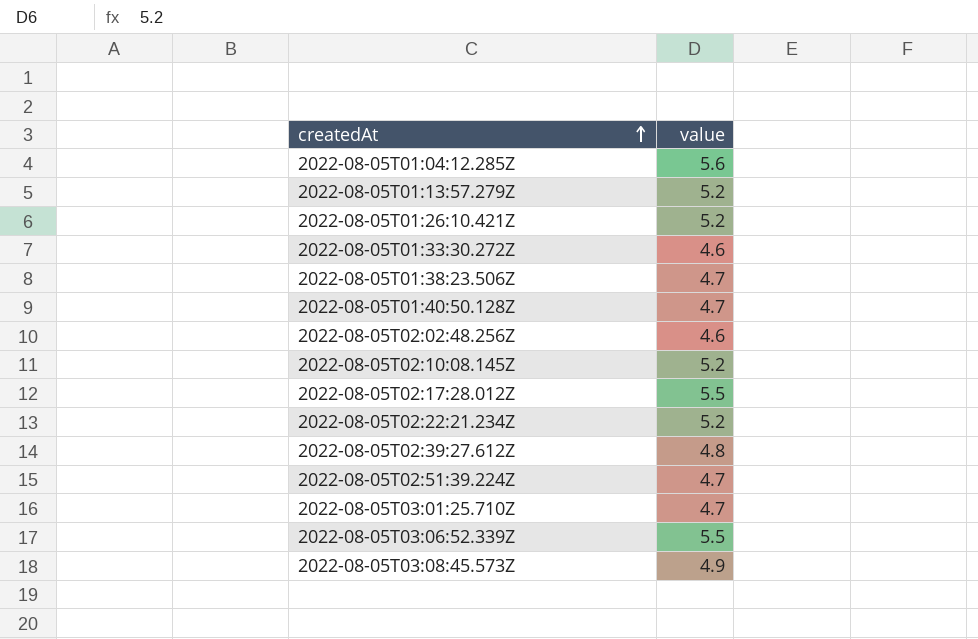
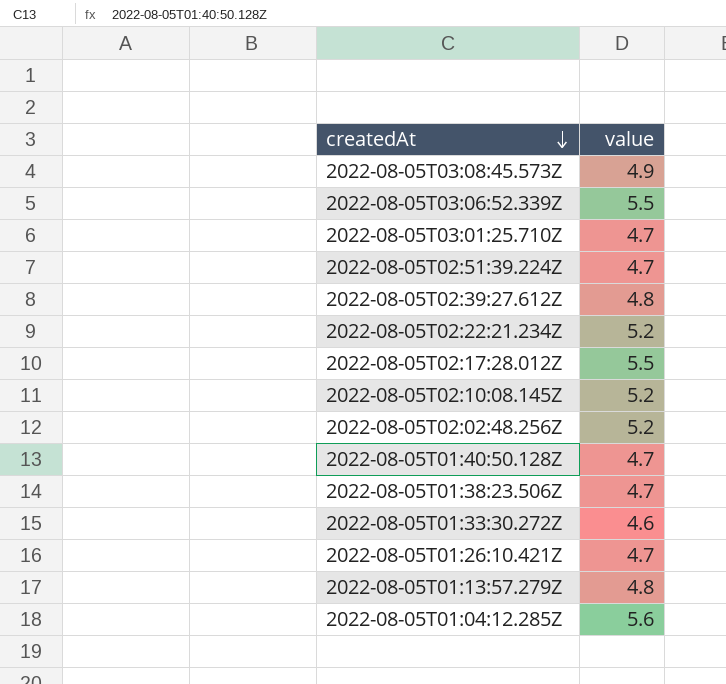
row order: createdAt ascending -> createdAt descending
2022-08-05T02:02:48.256Z | value: 4.6 -> 5.2
2022-08-05T01:26:10.421Z | value: 5.2 -> 4.7
2022-08-05T01:13:57.279Z | value: 5.2 -> 4.8

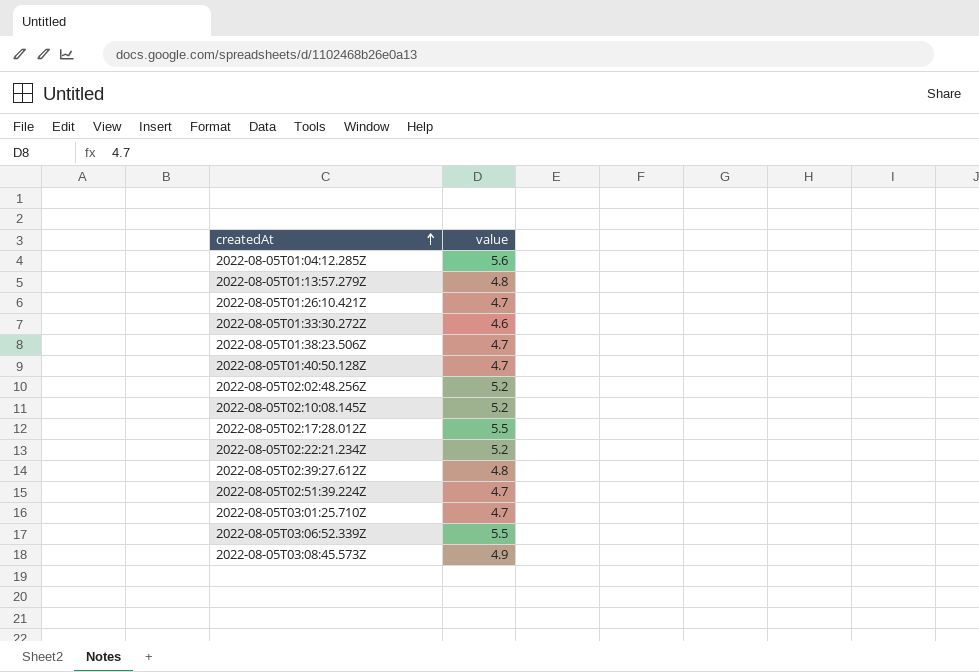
row order: createdAt descending -> createdAt ascending

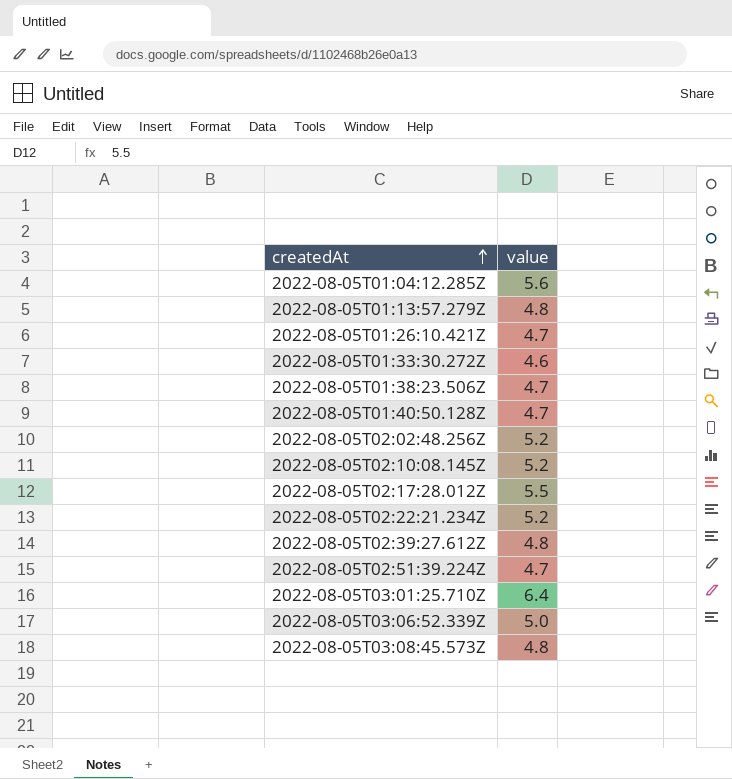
2022-08-05T03:01:25.710Z | value: 4.7 -> 6.4
2022-08-05T03:06:52.339Z | value: 5.5 -> 5.0
2022-08-05T03:08:45.573Z | value: 4.9 -> 4.8

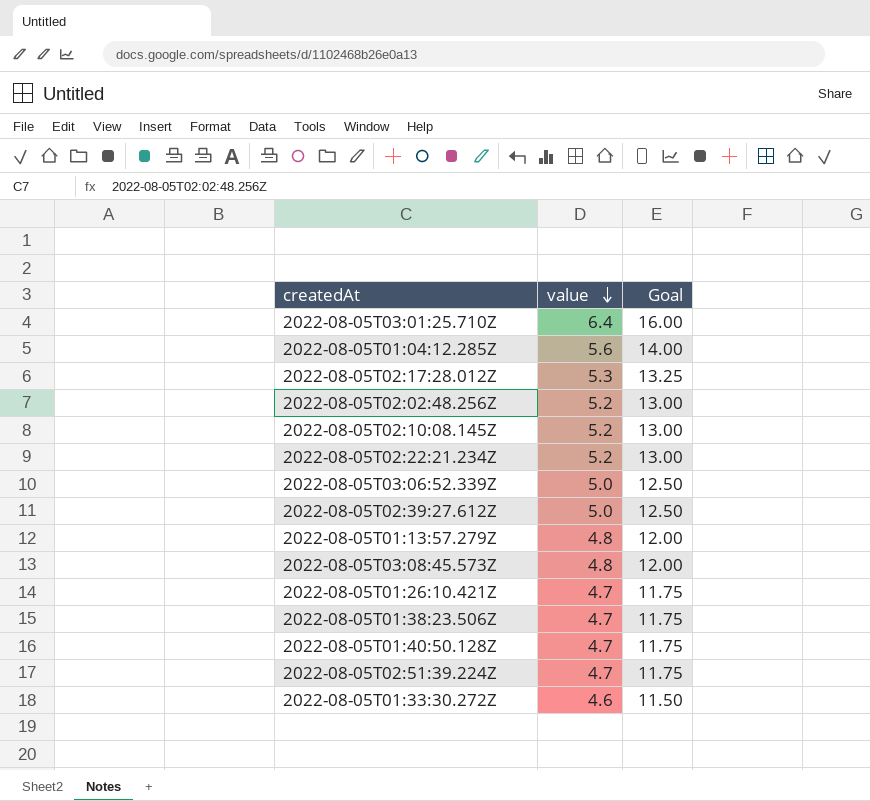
row order: createdAt ascending -> value descending
column Goal | formula: none -> [value] * 2.5
2022-08-05T02:17:28.012Z | value: 5.5 -> 5.3
2022-08-05T02:39:27.612Z | value: 4.8 -> 5.0

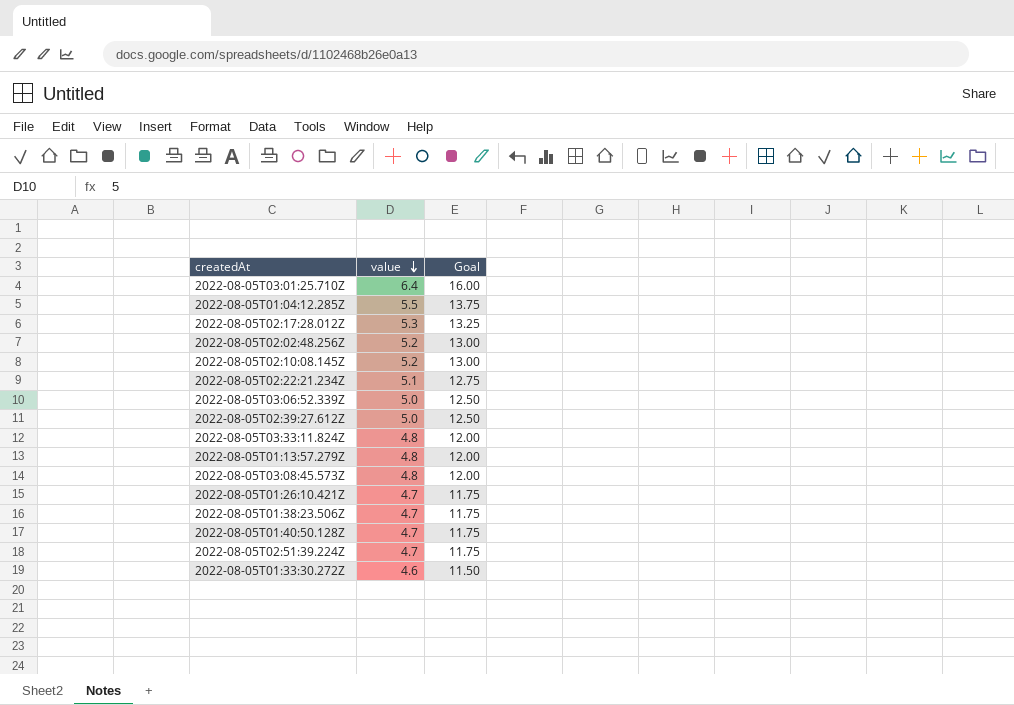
2022-08-05T01:04:12.285Z | value: 5.6 -> 5.5
2022-08-05T01:04:12.285Z | Goal: 14.00 -> 13.75
2022-08-05T02:22:21.234Z | value: 5.2 -> 5.1
2022-08-05T02:22:21.234Z | Goal: 13.00 -> 12.75
row 2022-08-05T03:33:11.824Z: none -> 4.8 | 12.00

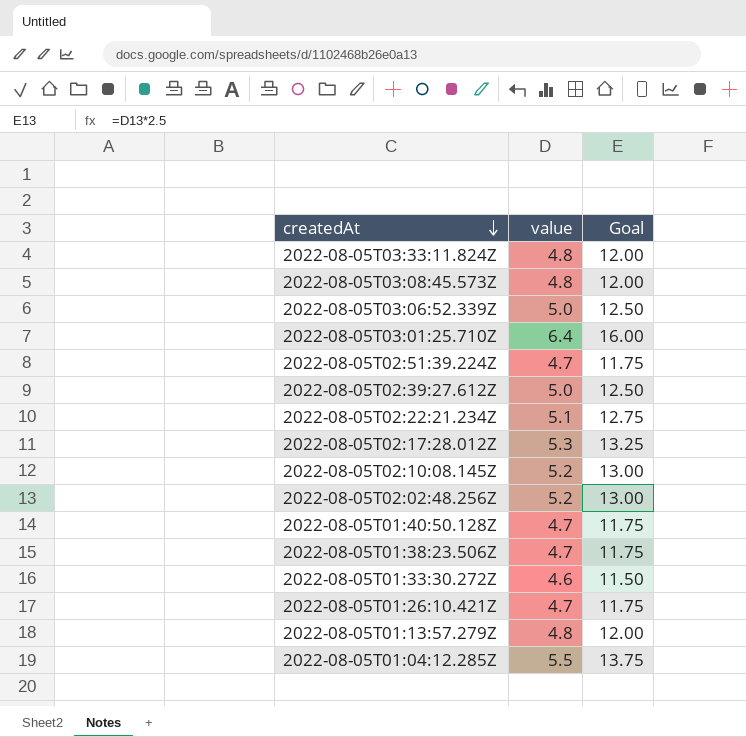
row order: value descending -> createdAt descending

